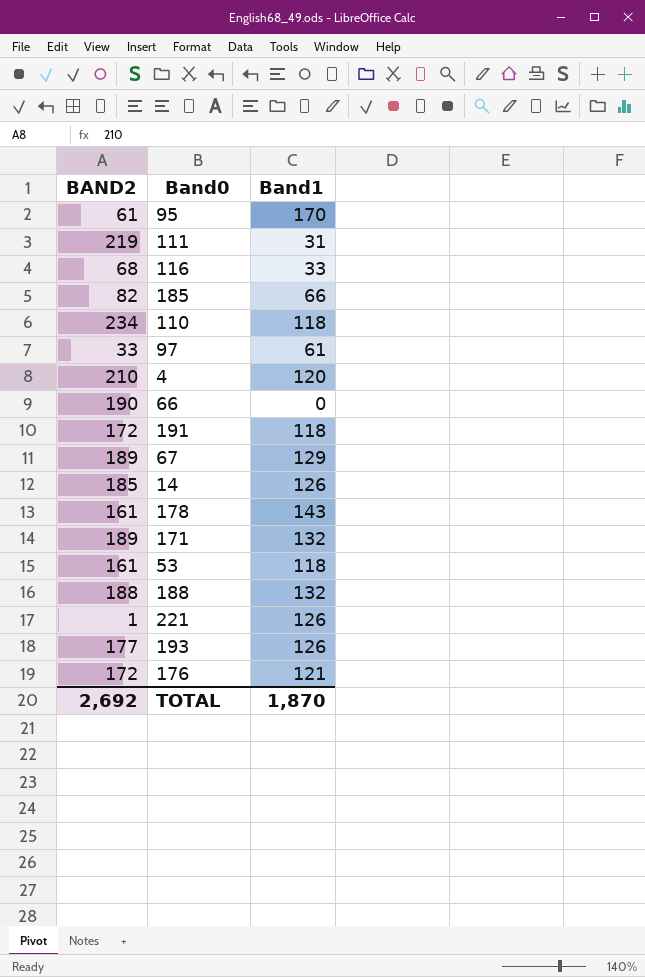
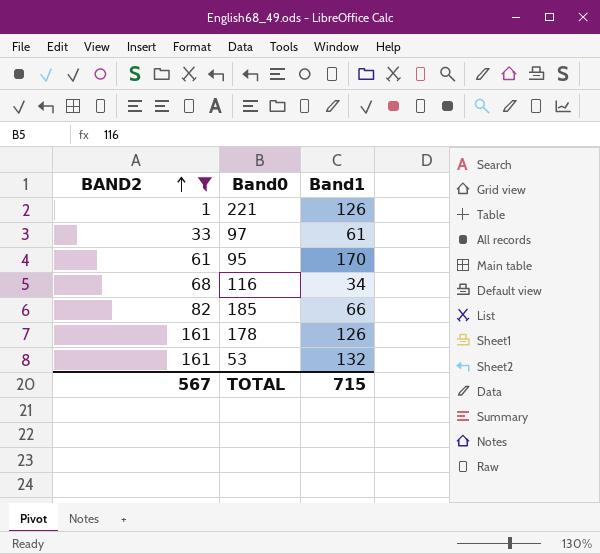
filter: none -> BAND2 <= 161
row order: none -> BAND2 ascending
116 | Band1: 33 -> 34
178 | Band1: 143 -> 126
53 | Band1: 118 -> 132
TOTAL | BAND2: 2,692 -> 567
TOTAL | Band1: 1,870 -> 715

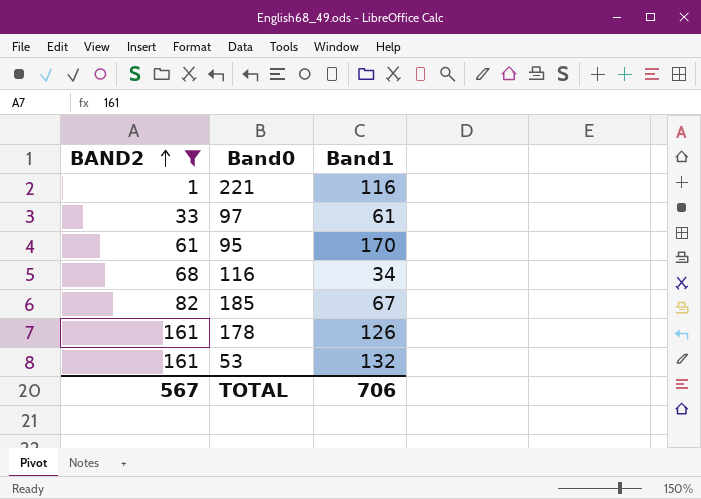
221 | Band1: 126 -> 116
185 | Band1: 66 -> 67
TOTAL | Band1: 715 -> 706

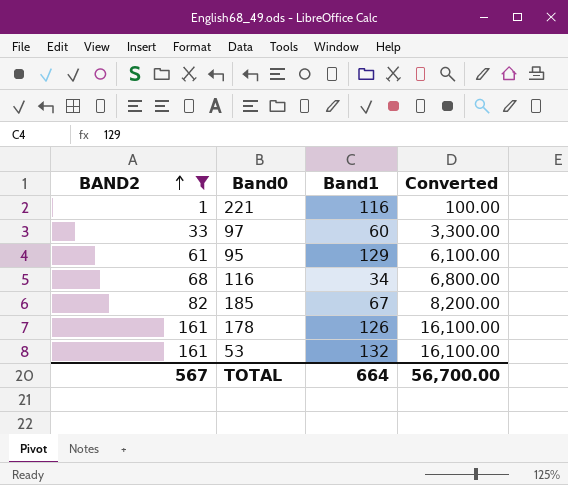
column Converted | formula: none -> [BAND2] * 100
97 | Band1: 61 -> 60
95 | Band1: 170 -> 129
TOTAL | Band1: 706 -> 664

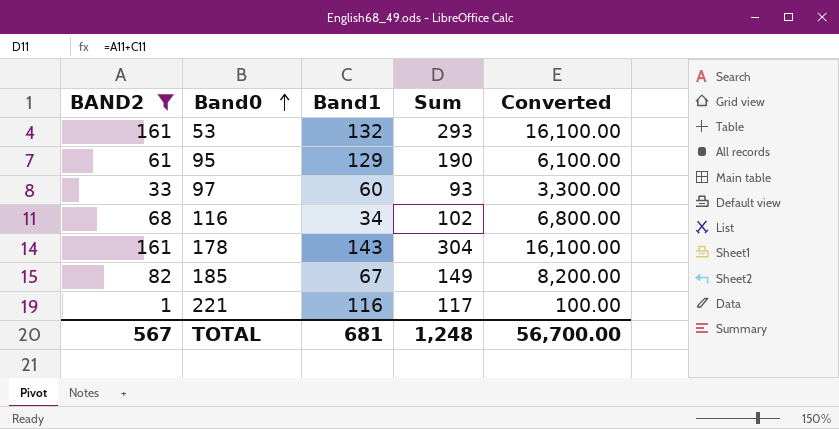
row order: BAND2 ascending -> Band0 ascending
column Sum | formula: none -> [BAND2] + [Band1]
178 | Band1: 126 -> 143
TOTAL | Band1: 664 -> 681

